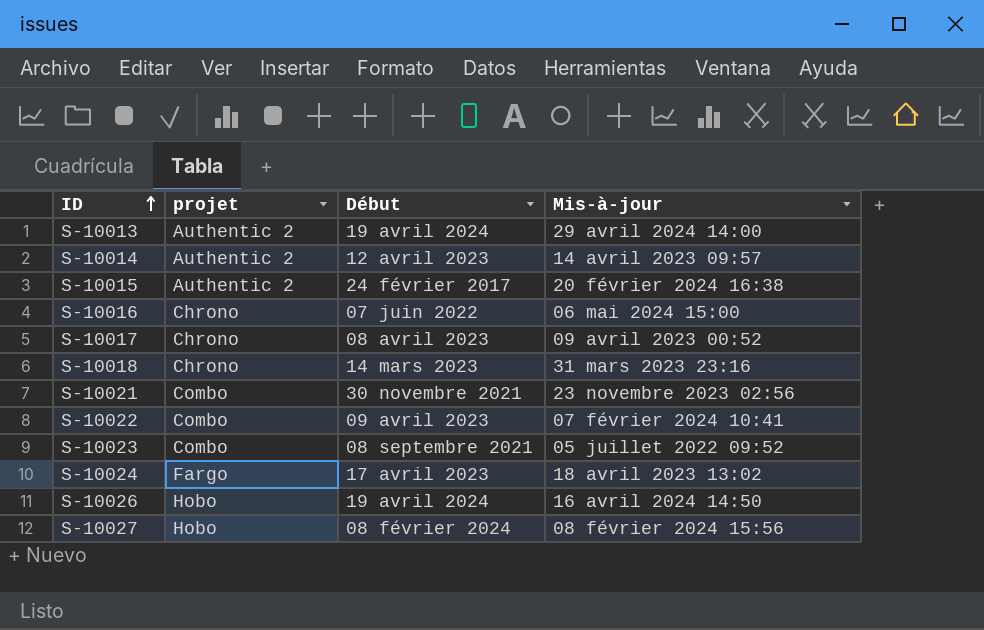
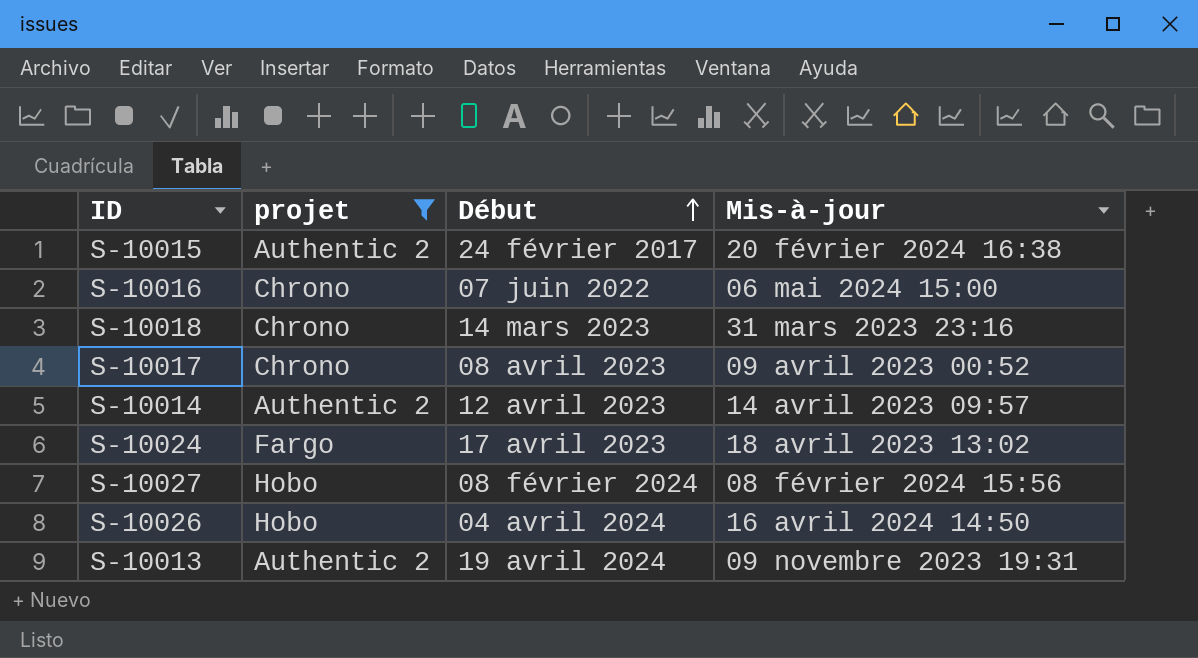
filter: none -> projet != Combo
row order: ID ascending -> Début ascending
S-10026 | Début: 19 avril 2024 -> 04 avril 2024
S-10013 | Mis-à-jour: 29 avril 2024 14:00 -> 09 novembre 2023 19:31

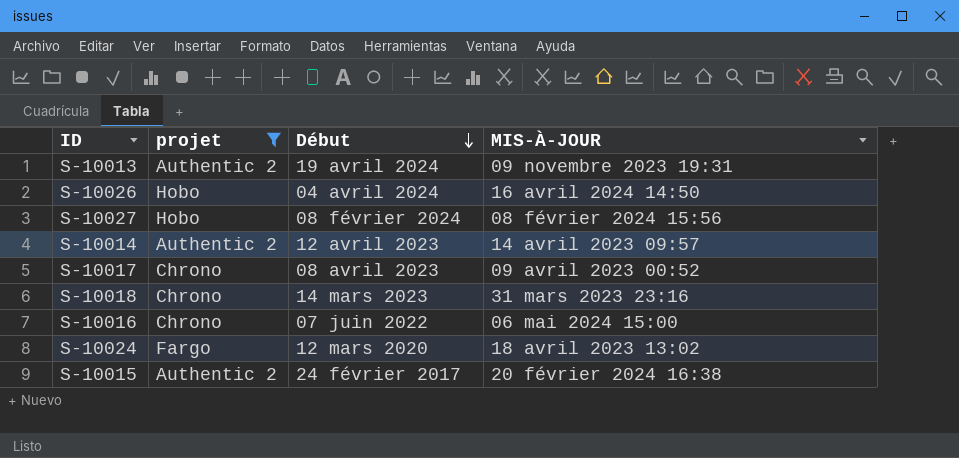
row order: Début ascending -> Début descending
column name: Mis-à-jour -> MIS-À-JOUR
S-10024 | Début: 17 avril 2023 -> 12 mars 2020

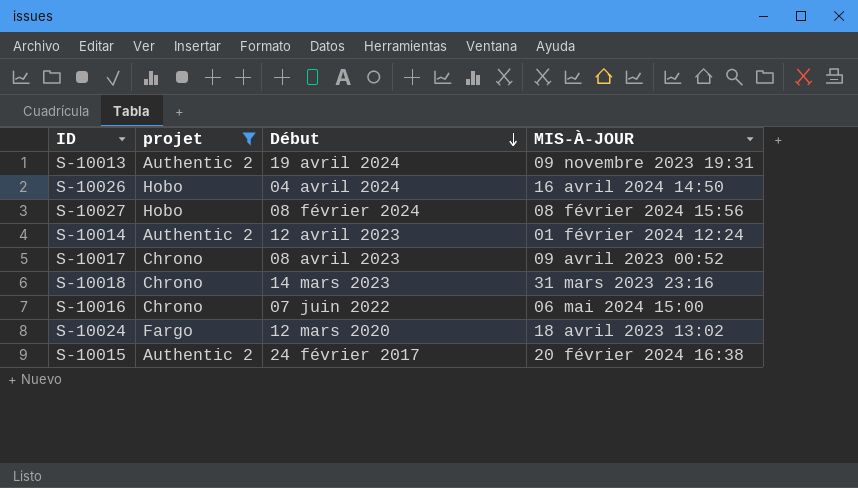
S-10014 | MIS-À-JOUR: 14 avril 2023 09:57 -> 01 février 2024 12:24

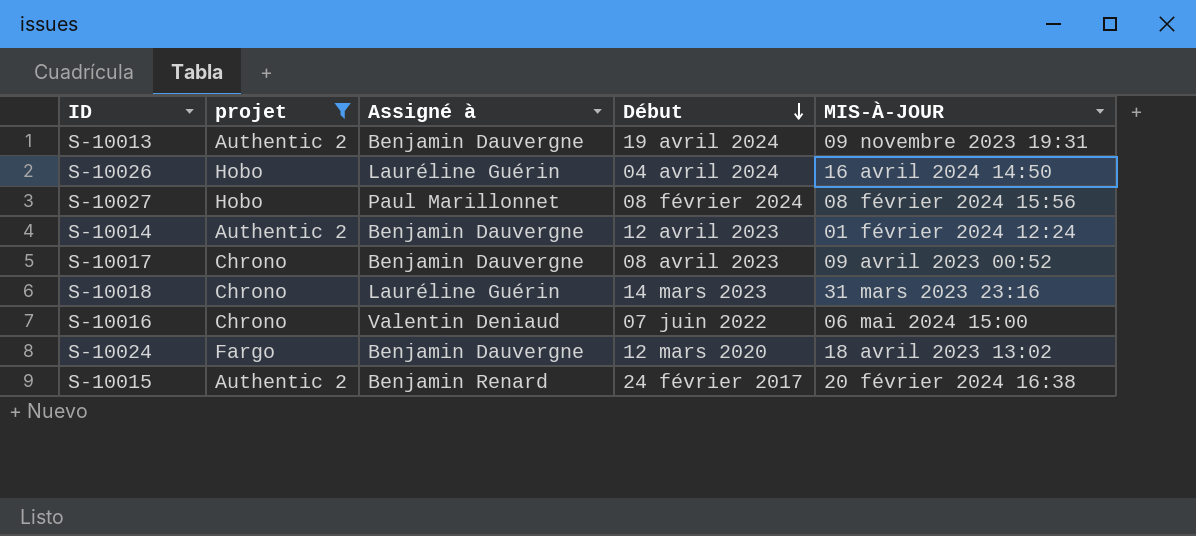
column Assigné à | position: none -> 3

